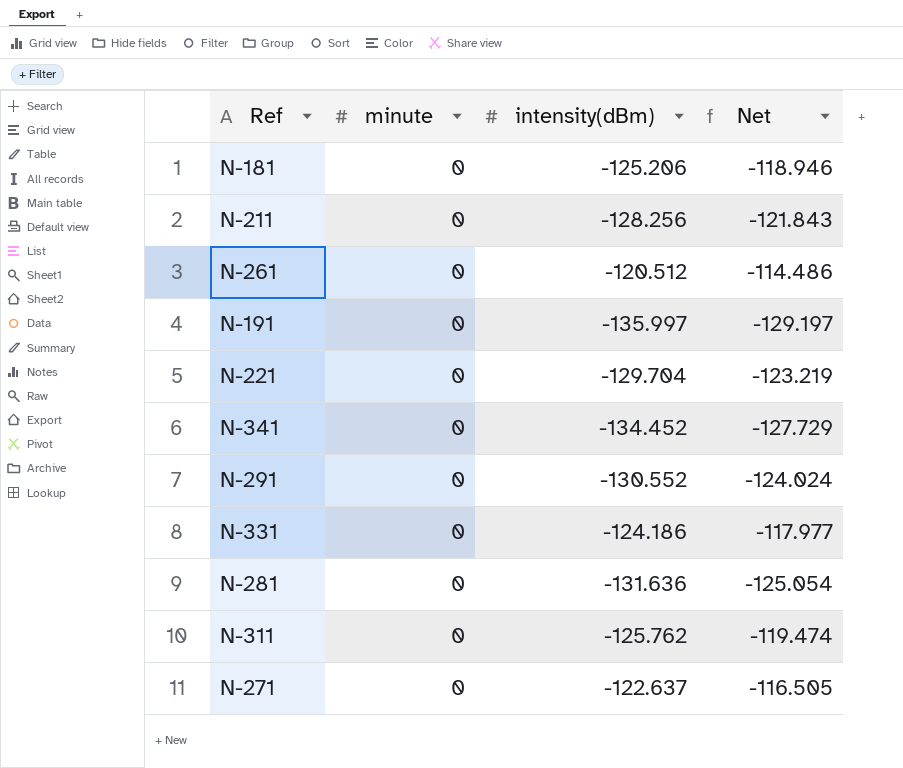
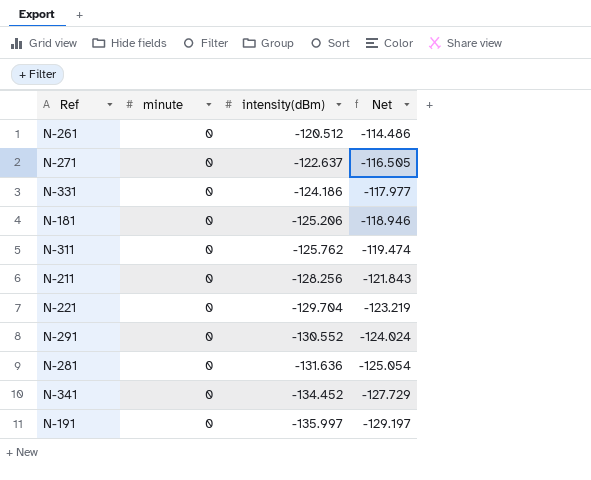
row order: none -> intensity(dBm) descending

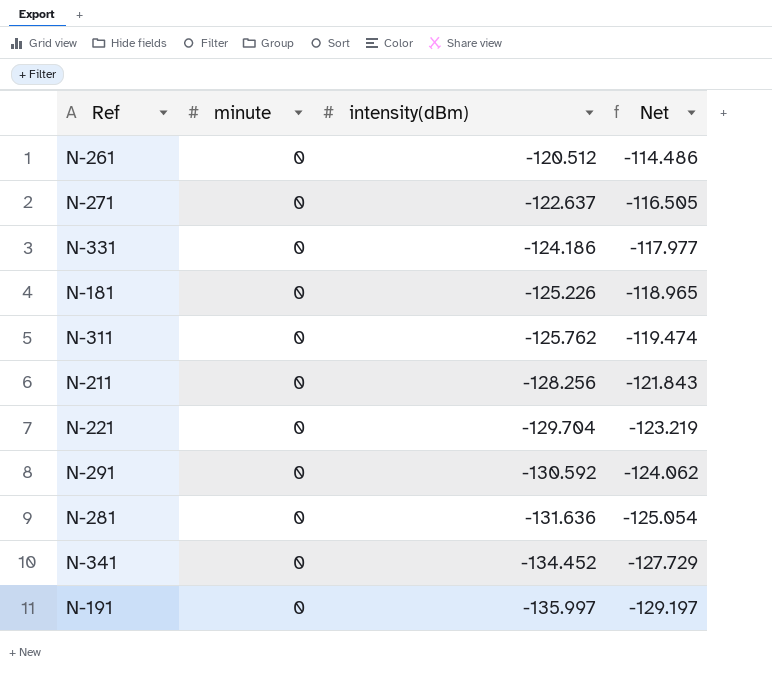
N-181 | intensity(dBm): -125.206 -> -125.226
N-181 | Net: -118.946 -> -118.965
N-291 | intensity(dBm): -130.552 -> -130.592
N-291 | Net: -124.024 -> -124.062

